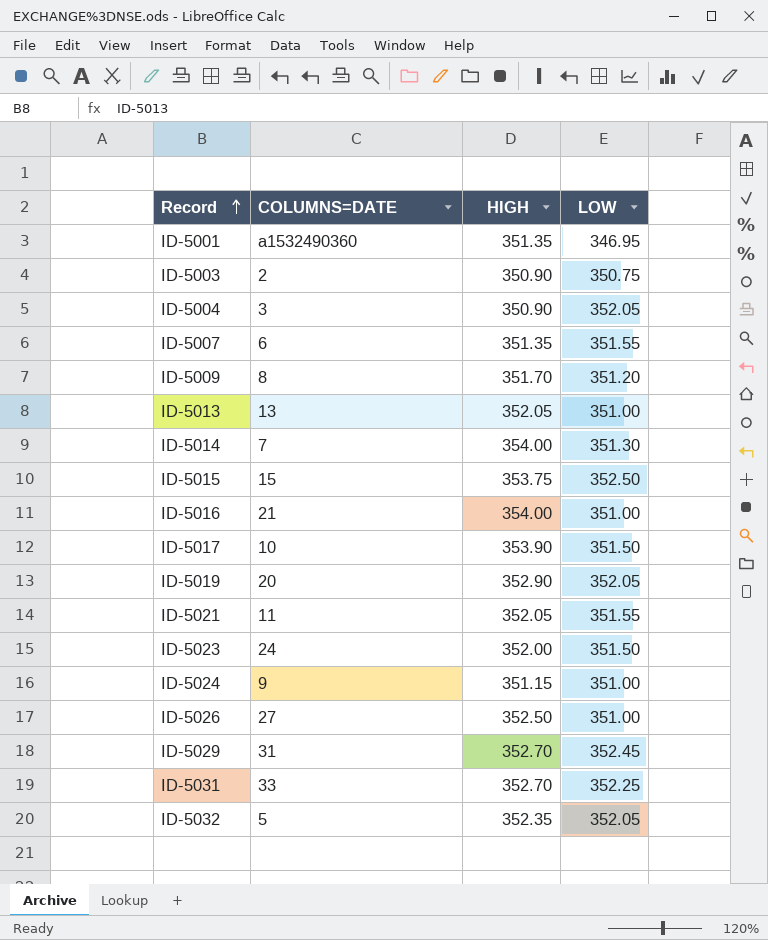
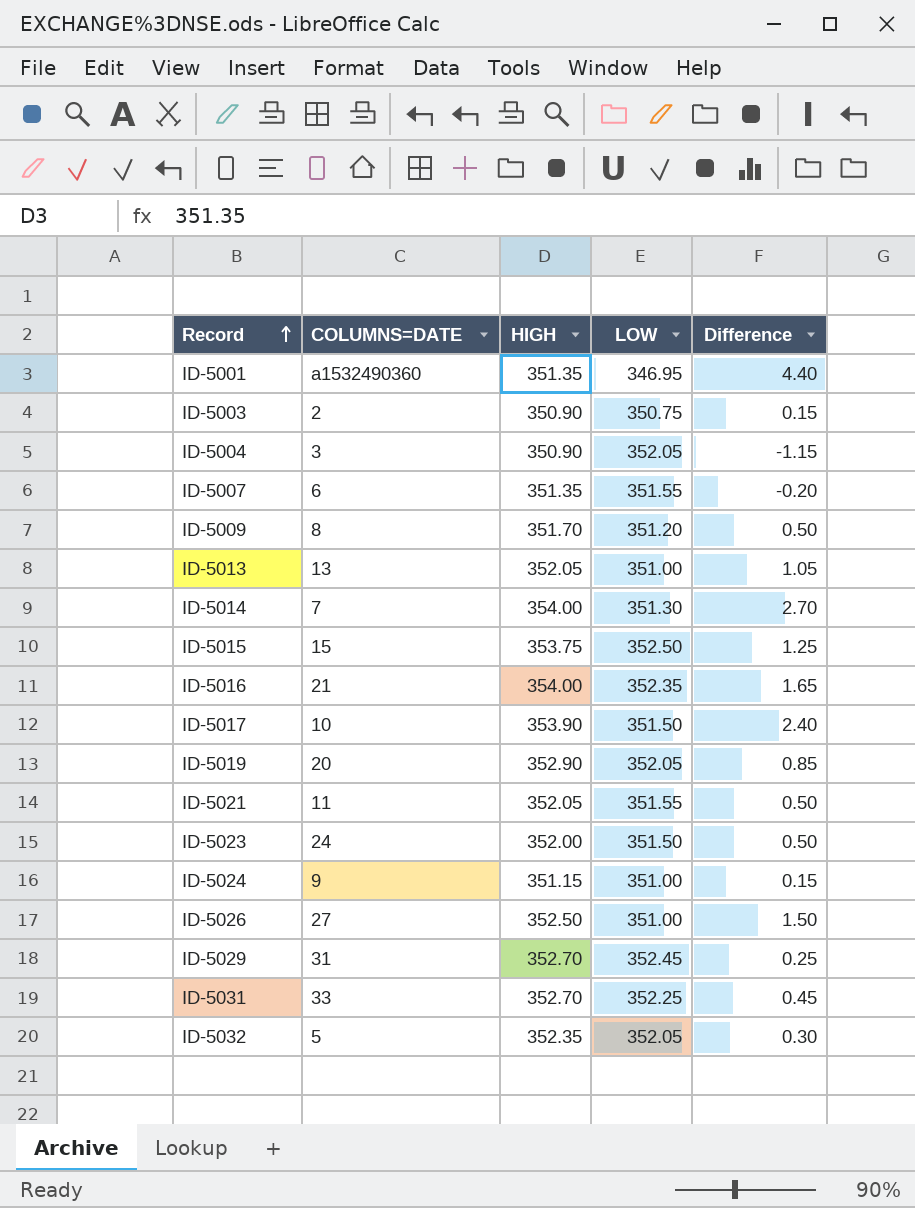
column Difference | formula: none -> [HIGH] - [LOW]
ID-5016 | LOW: 351.00 -> 352.35

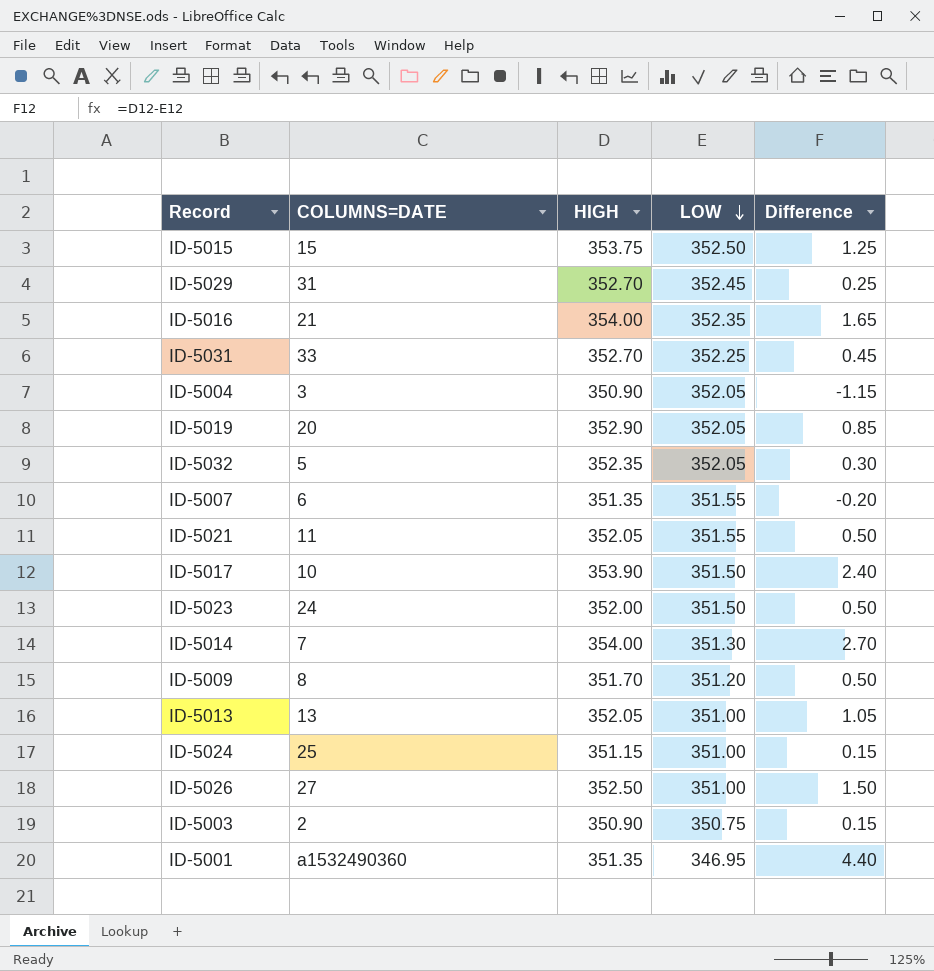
row order: Record ascending -> LOW descending
ID-5024 | COLUMNS=DATE: 9 -> 25

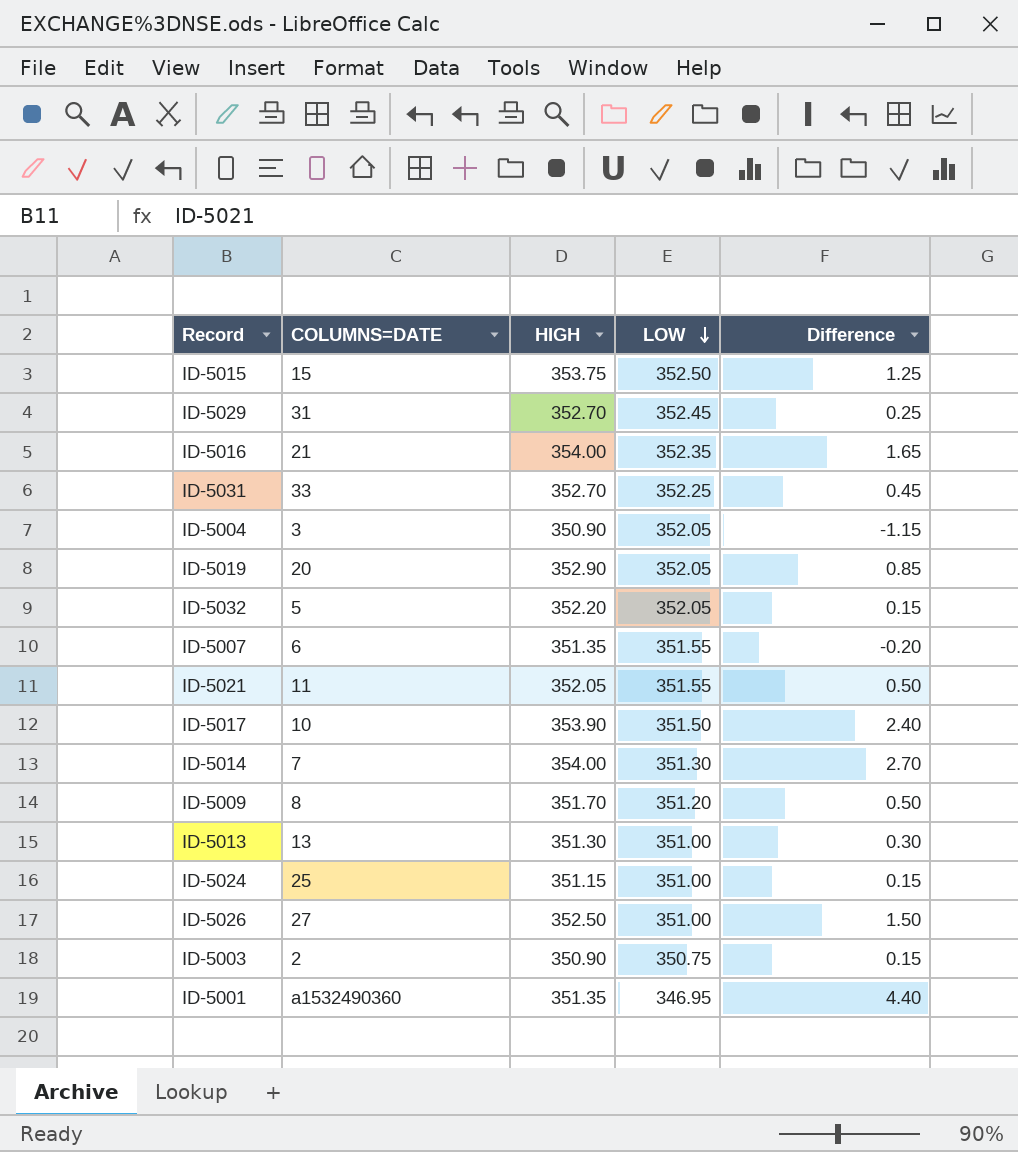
row ID-5023: 24 | 352.00 | 351.50 | 0.50 -> none
ID-5032 | HIGH: 352.35 -> 352.20
ID-5032 | Difference: 0.30 -> 0.15
ID-5013 | HIGH: 352.05 -> 351.30
ID-5013 | Difference: 1.05 -> 0.30

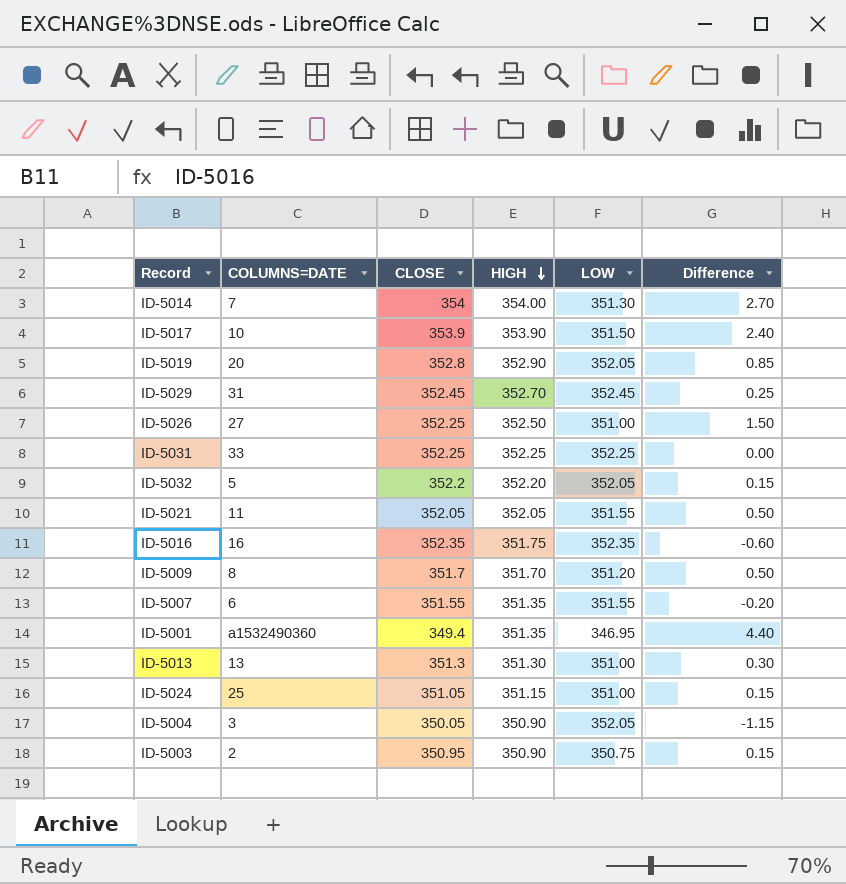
row order: LOW descending -> HIGH descending
column CLOSE | position: none -> 3
row ID-5015: 15 | 353.75 | 352.50 | 1.25 -> none
ID-5031 | HIGH: 352.70 -> 352.25
ID-5031 | Difference: 0.45 -> 0.00
ID-5016 | COLUMNS=DATE: 21 -> 16
ID-5016 | HIGH: 354.00 -> 351.75
ID-5016 | Difference: 1.65 -> -0.60

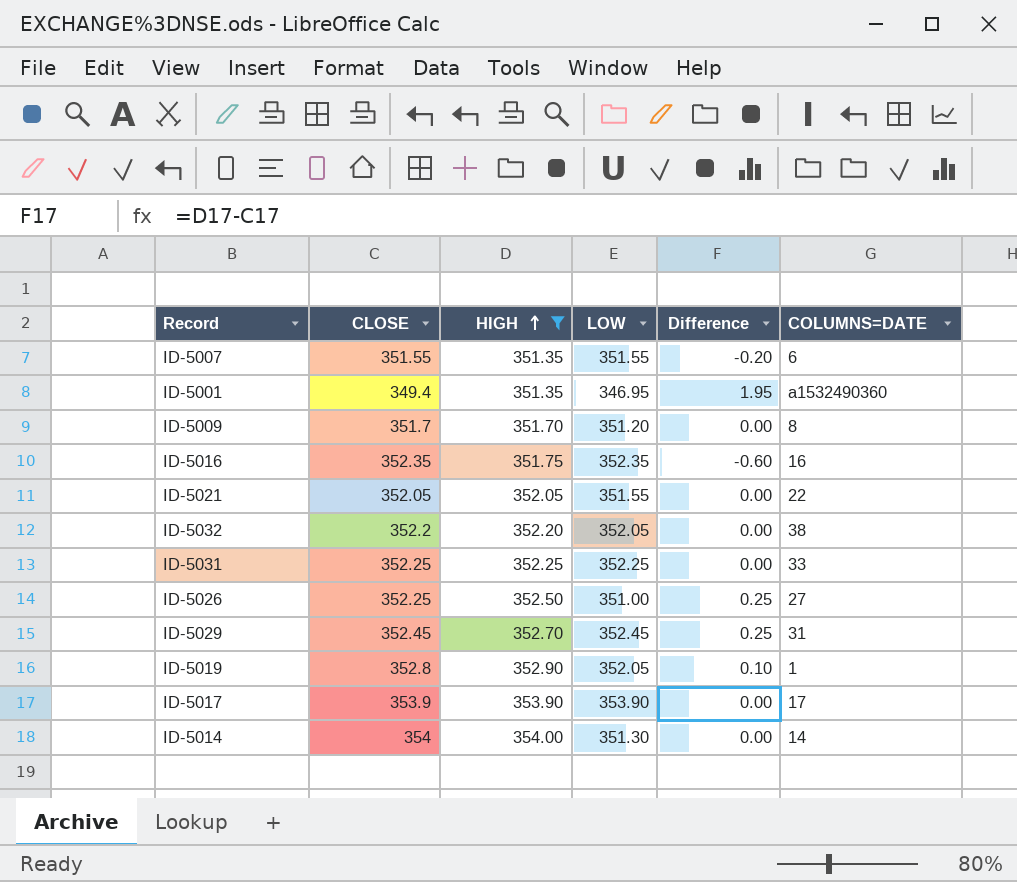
filter: none -> HIGH >= 351.35
row order: HIGH descending -> HIGH ascending
column Difference | formula: [HIGH] - [LOW] -> [HIGH] - [CLOSE]
column COLUMNS=DATE | position: 2 -> 6
ID-5021 | COLUMNS=DATE: 11 -> 22
ID-5032 | COLUMNS=DATE: 5 -> 38
ID-5019 | COLUMNS=DATE: 20 -> 1
ID-5017 | LOW: 351.50 -> 353.90
ID-5017 | COLUMNS=DATE: 10 -> 17
ID-5014 | COLUMNS=DATE: 7 -> 14

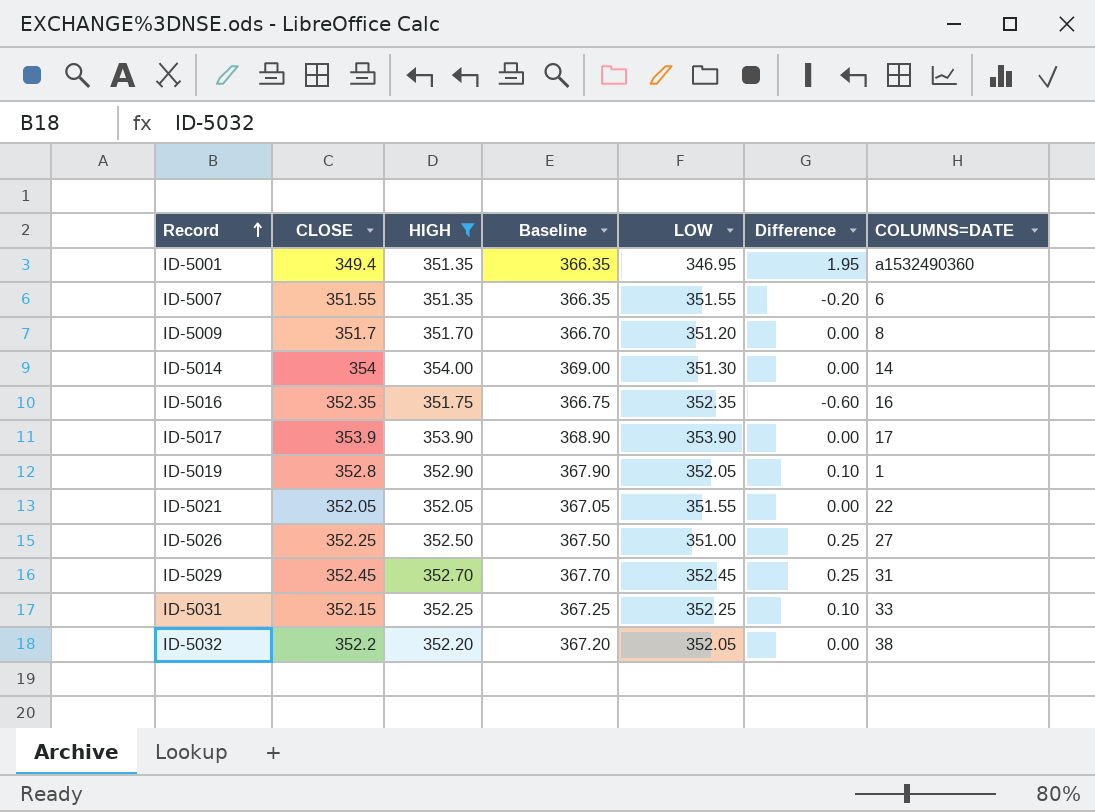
row order: HIGH ascending -> Record ascending
column Baseline | formula: none -> [HIGH] + 15
ID-5031 | CLOSE: 352.25 -> 352.15
ID-5031 | Difference: 0.00 -> 0.10

